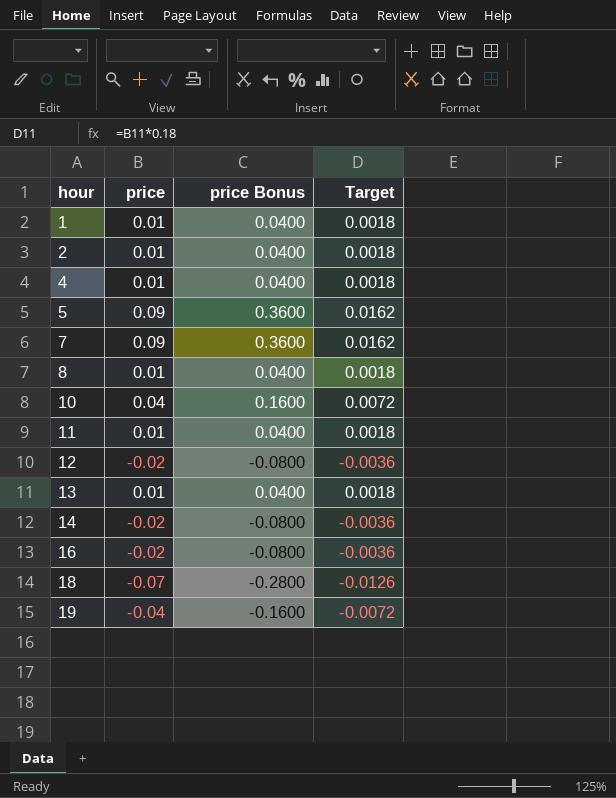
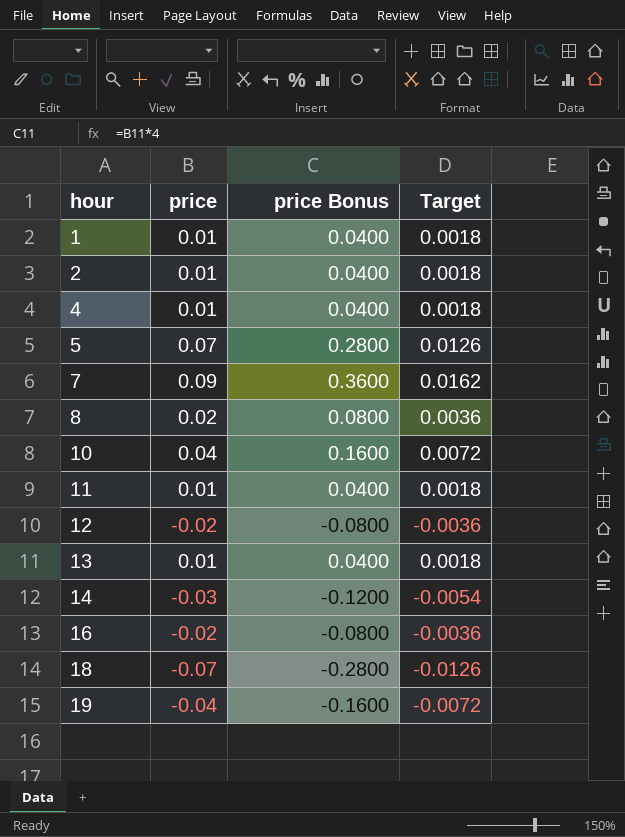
5 | price: 0.09 -> 0.07
5 | price Bonus: 0.3600 -> 0.2800
5 | Target: 0.0162 -> 0.0126
8 | price: 0.01 -> 0.02
8 | price Bonus: 0.0400 -> 0.0800
8 | Target: 0.0018 -> 0.0036
14 | price: -0.02 -> -0.03
14 | price Bonus: -0.0800 -> -0.1200
14 | Target: -0.0036 -> -0.0054

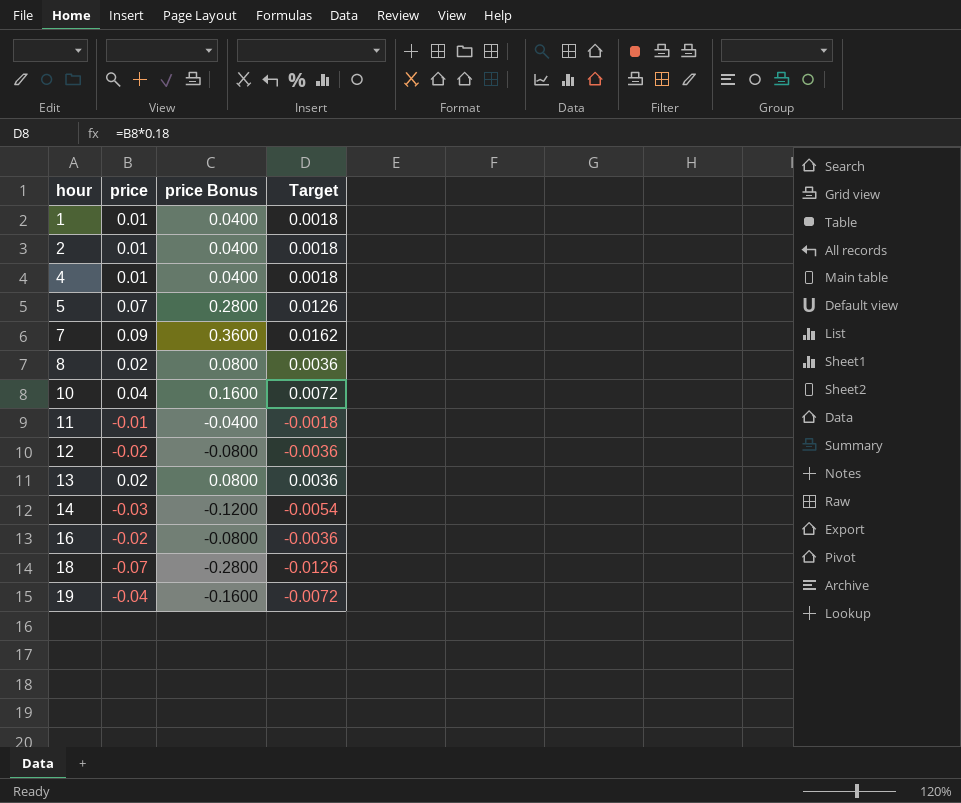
11 | price: 0.01 -> -0.01
11 | price Bonus: 0.0400 -> -0.0400
11 | Target: 0.0018 -> -0.0018
13 | price: 0.01 -> 0.02
13 | price Bonus: 0.0400 -> 0.0800
13 | Target: 0.0018 -> 0.0036

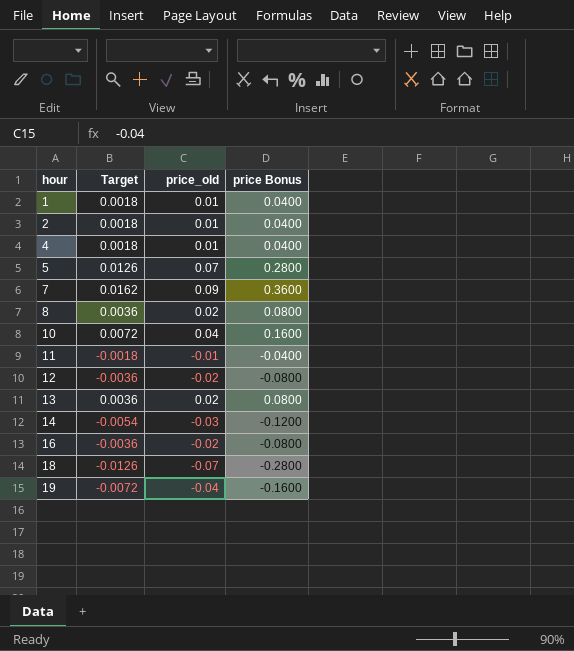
column Target | position: 4 -> 2
column name: price -> price_old

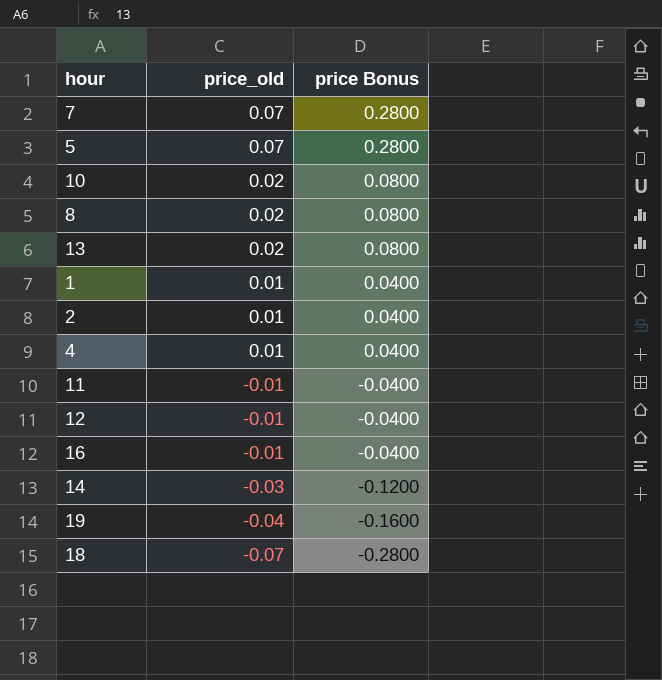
row order: hour ascending -> price_old descending
column Target | formula: [price_old] * 0.18 -> none
7 | price_old: 0.09 -> 0.07
7 | price Bonus: 0.3600 -> 0.2800
10 | price_old: 0.04 -> 0.02
10 | price Bonus: 0.1600 -> 0.0800
12 | price_old: -0.02 -> -0.01
12 | price Bonus: -0.0800 -> -0.0400
16 | price_old: -0.02 -> -0.01
16 | price Bonus: -0.0800 -> -0.0400

